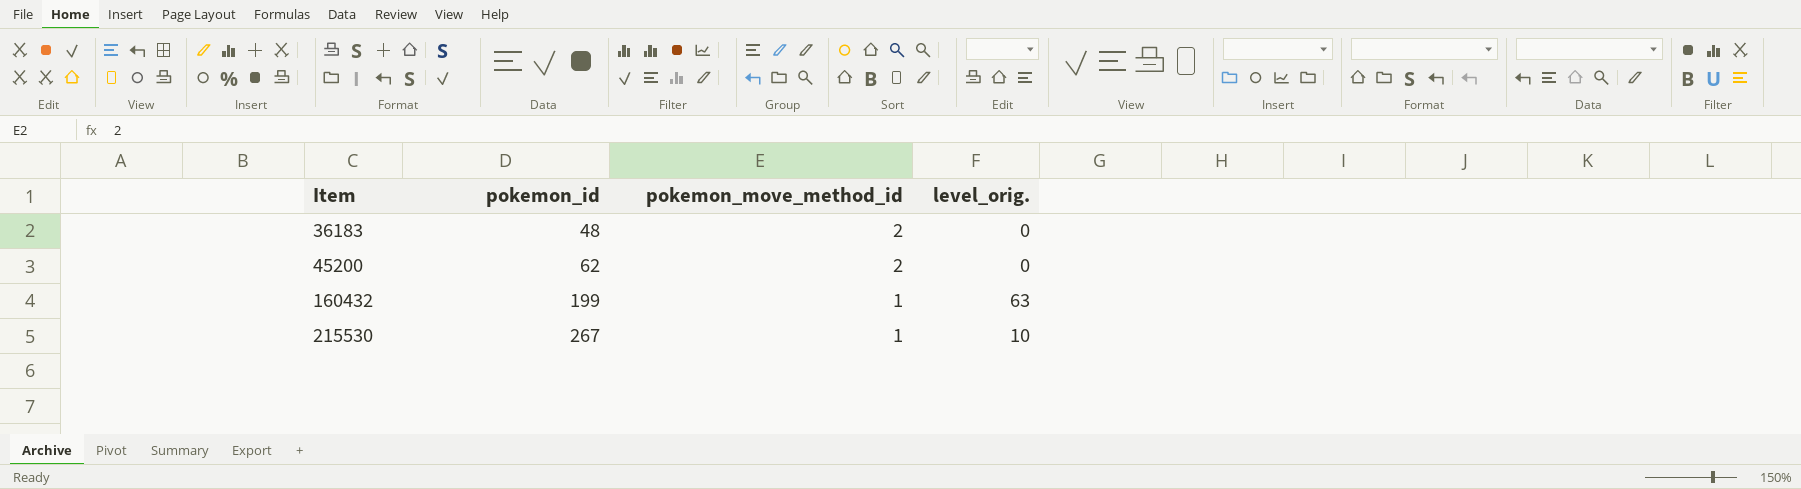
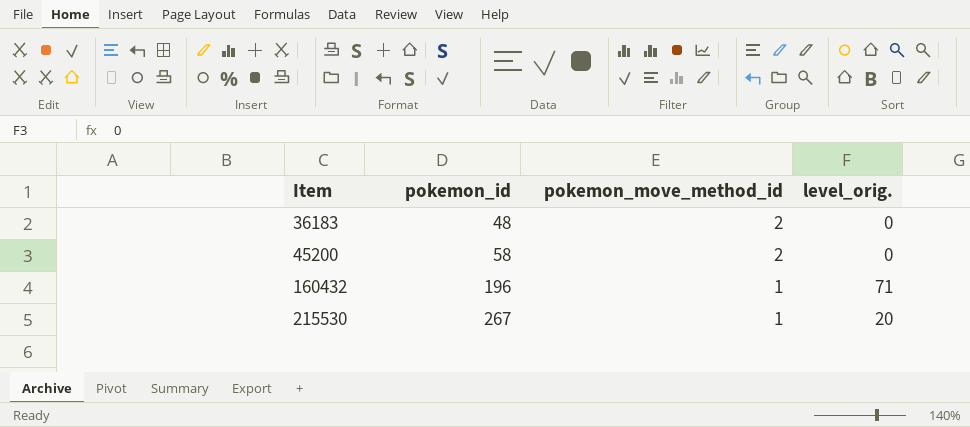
45200 | pokemon_id: 62 -> 58
160432 | pokemon_id: 199 -> 196
160432 | level_orig.: 63 -> 71
215530 | level_orig.: 10 -> 20

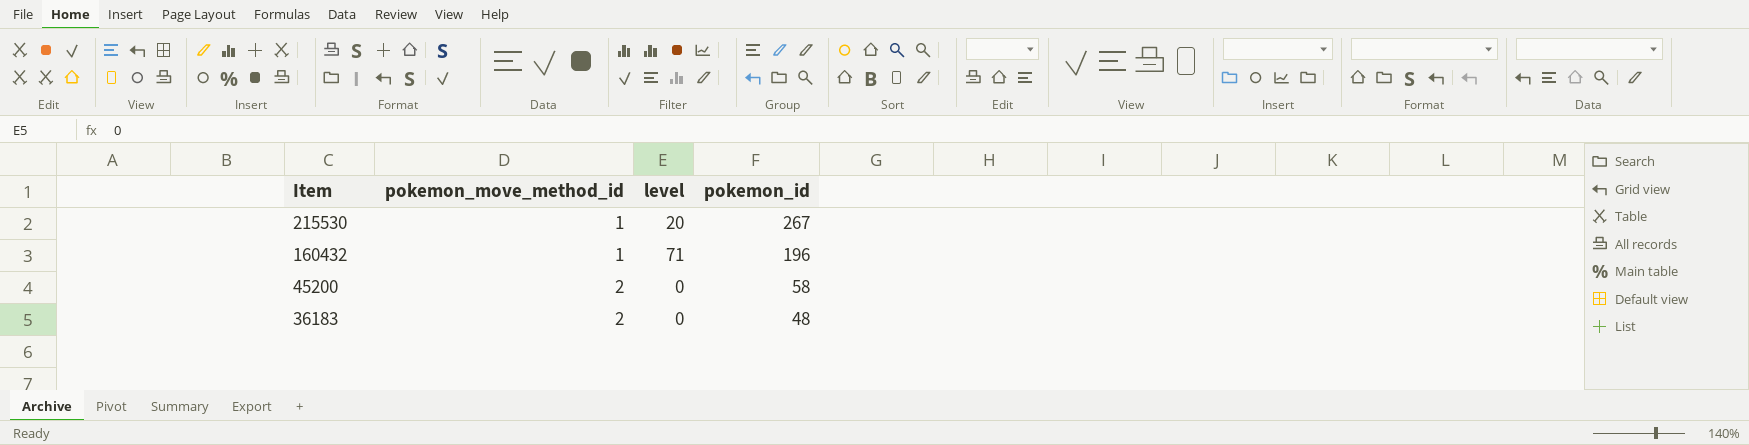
row order: Item ascending -> Item descending
column name: level_orig. -> level
column pokemon_id | position: 2 -> 4

